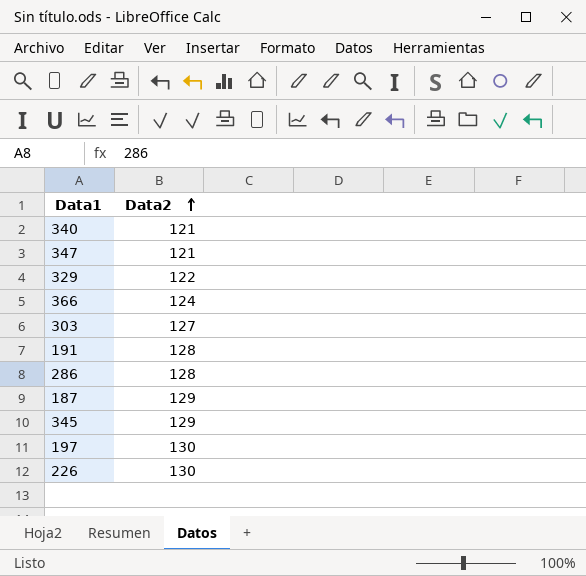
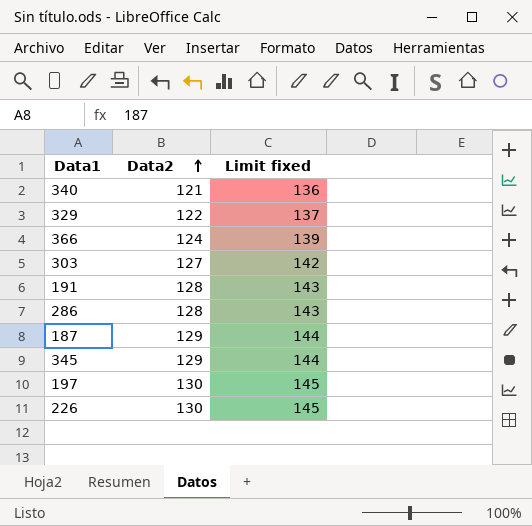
column Limit fixed | formula: none -> [Data2] + 15
row 347: 121 -> none

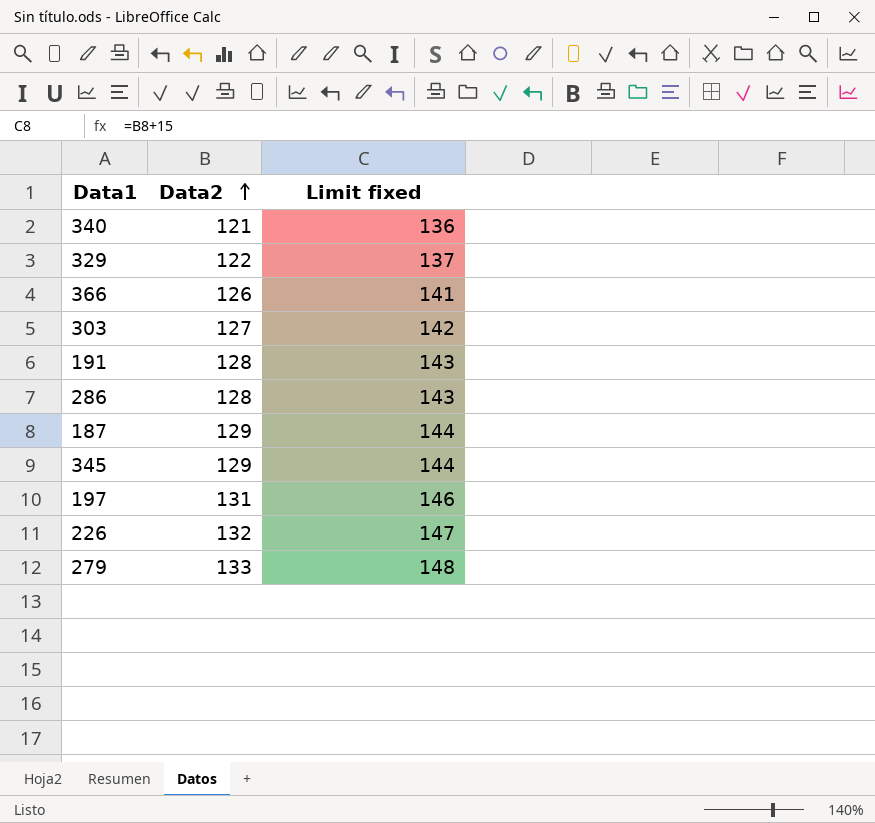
366 | Data2: 124 -> 126
366 | Limit fixed: 139 -> 141
197 | Data2: 130 -> 131
197 | Limit fixed: 145 -> 146
226 | Data2: 130 -> 132
226 | Limit fixed: 145 -> 147
row 279: none -> 133 | 148

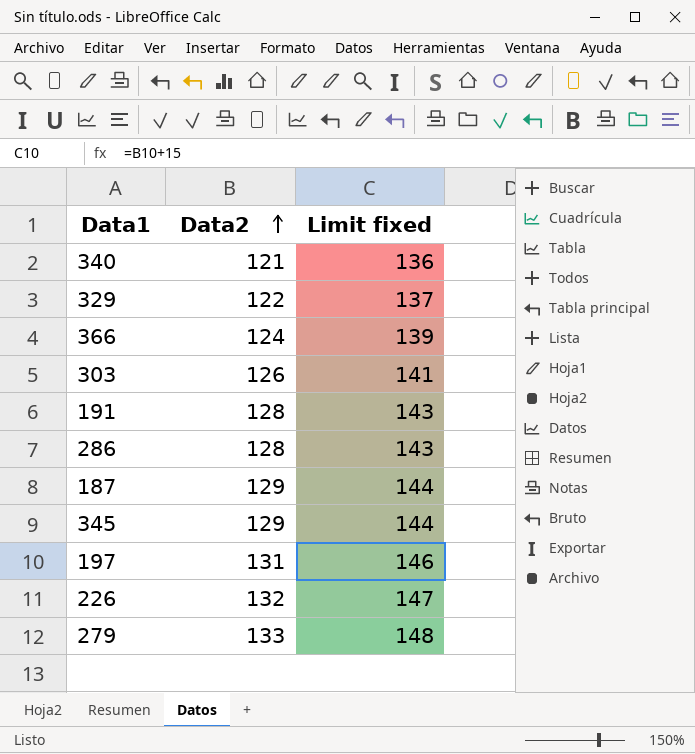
366 | Data2: 126 -> 124
366 | Limit fixed: 141 -> 139
303 | Data2: 127 -> 126
303 | Limit fixed: 142 -> 141

